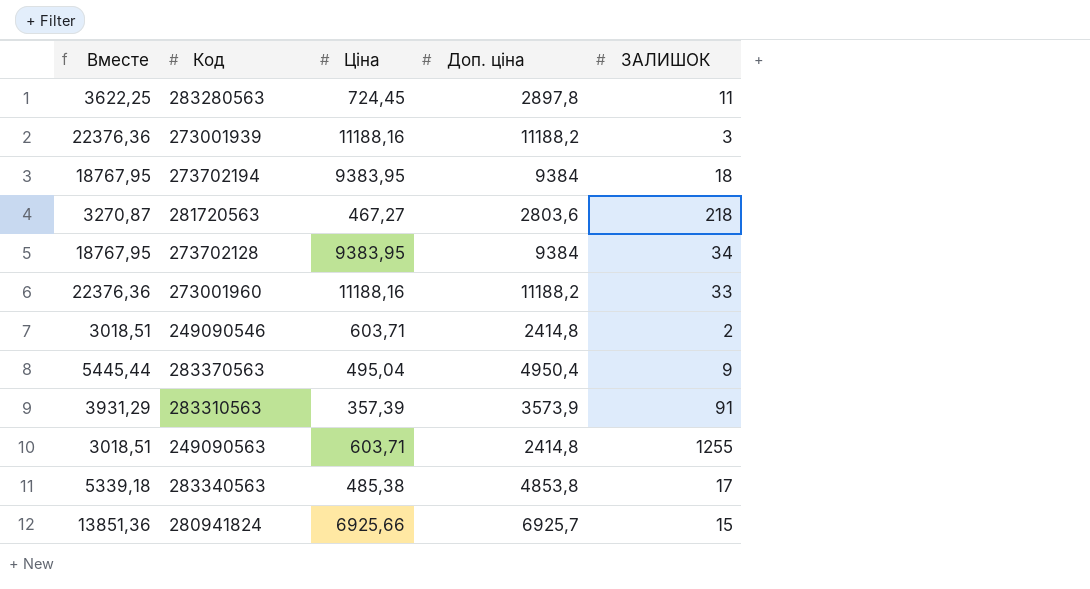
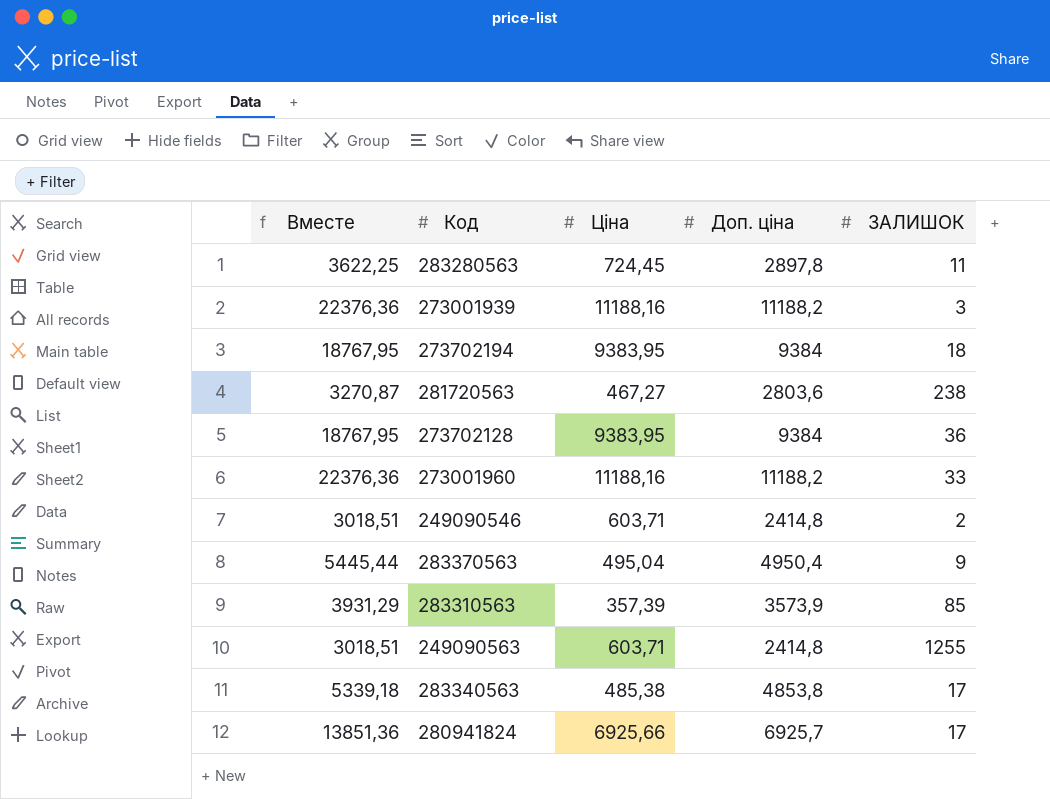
281720563 | ЗАЛИШОК: 218 -> 238
273702128 | ЗАЛИШОК: 34 -> 36
283310563 | ЗАЛИШОК: 91 -> 85
280941824 | ЗАЛИШОК: 15 -> 17

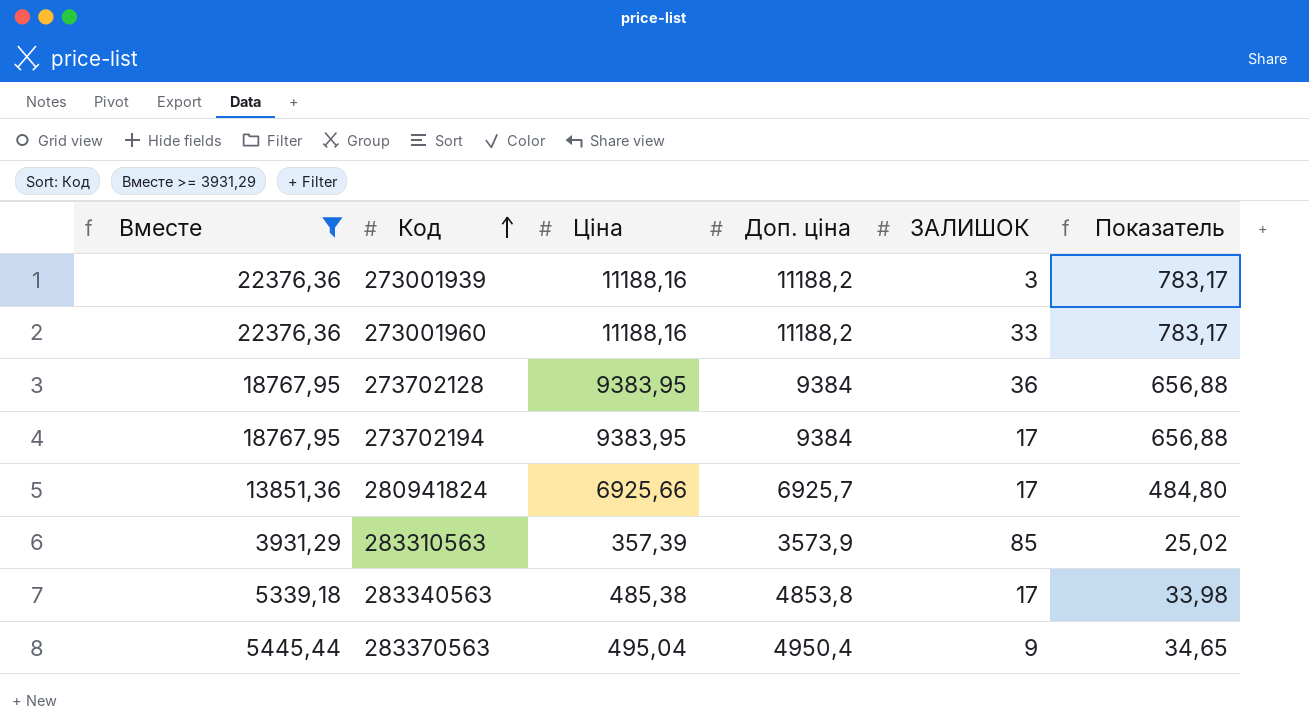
filter: none -> Вместе >= 3931,29
row order: none -> Код ascending
column Показатель | formula: none -> [Ціна] * 0,07
273702194 | ЗАЛИШОК: 18 -> 17

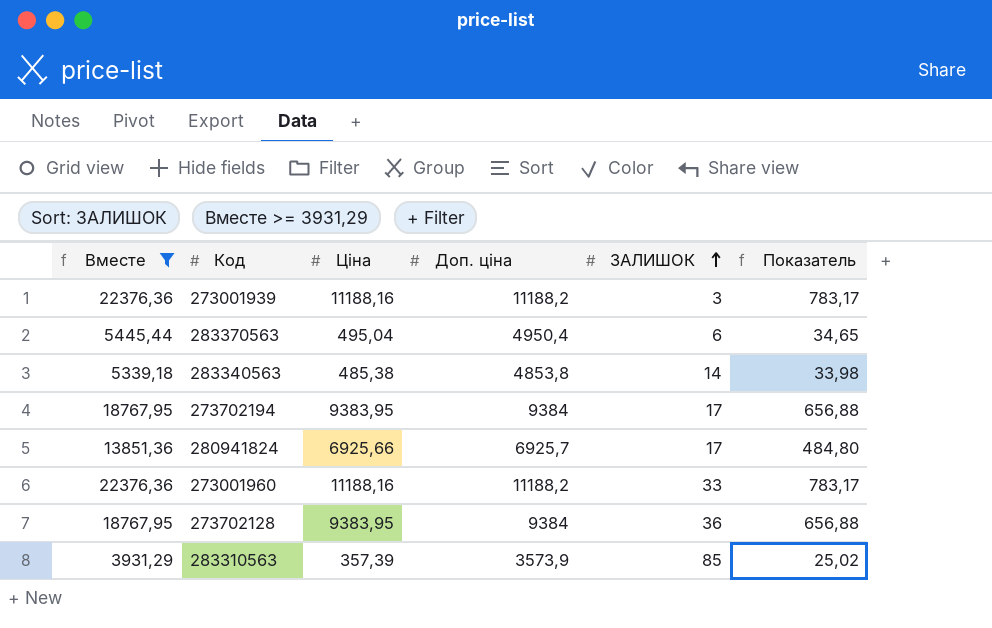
row order: Код ascending -> ЗАЛИШОК ascending
283370563 | ЗАЛИШОК: 9 -> 6
283340563 | ЗАЛИШОК: 17 -> 14

